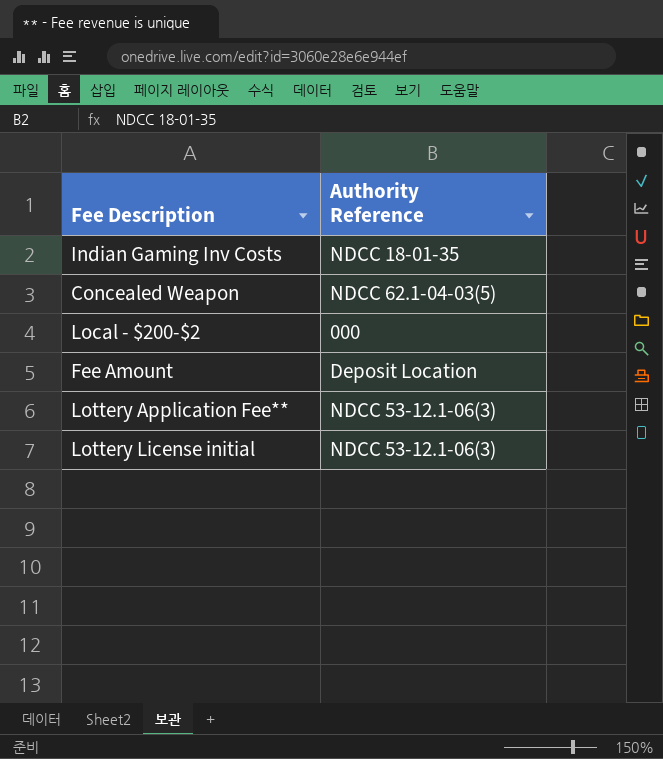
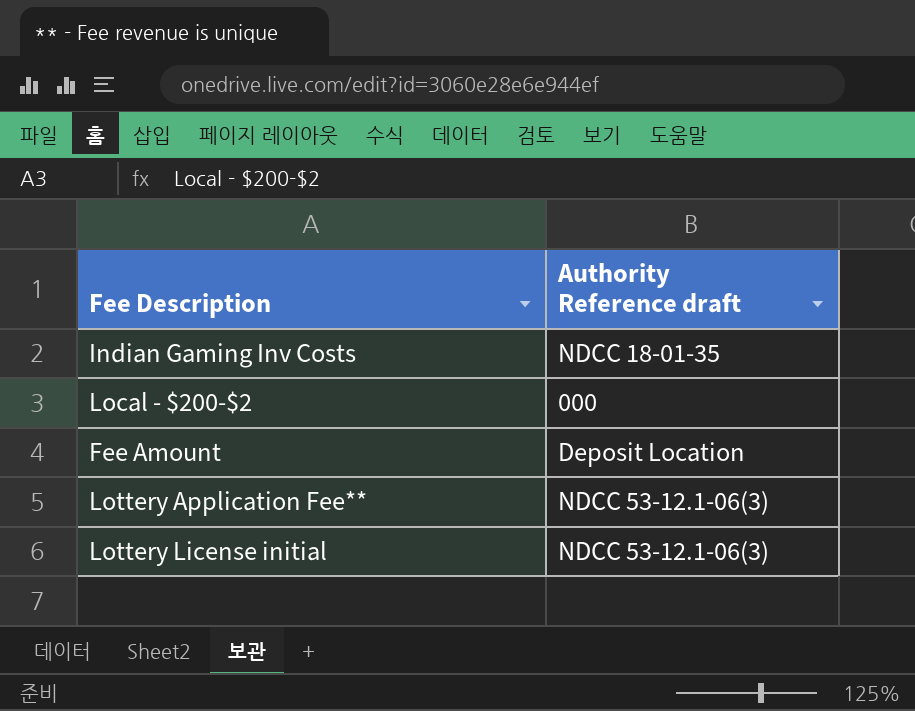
column name: Authority Reference -> Authority Reference draft
row Concealed Weapon: NDCC 62.1-04-03(5) -> none

